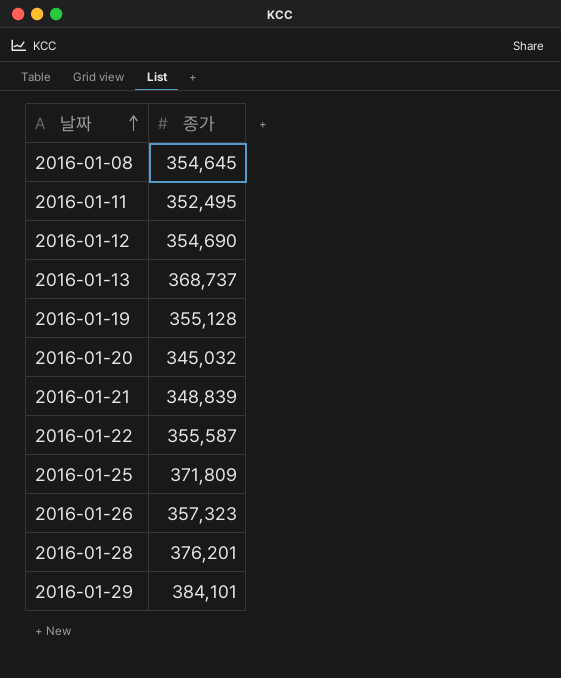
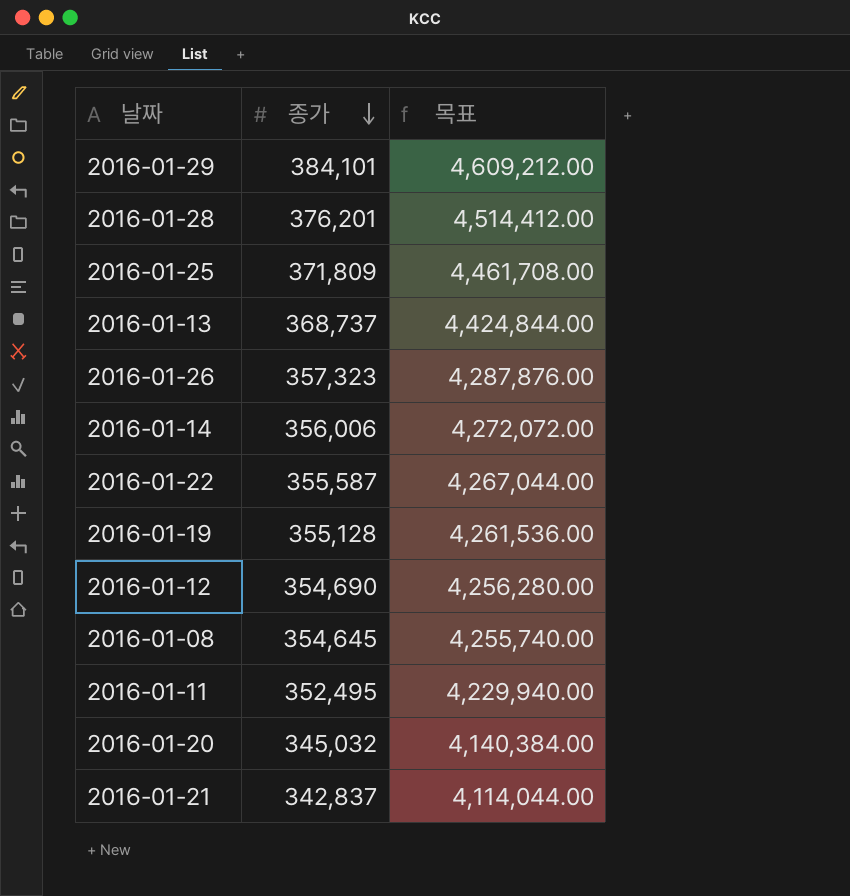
row order: 날짜 ascending -> 종가 descending
column 목표 | formula: none -> [종가] * 12
row 2016-01-14: none -> 356,006 | 4,272,072.00
2016-01-21 | 종가: 348,839 -> 342,837

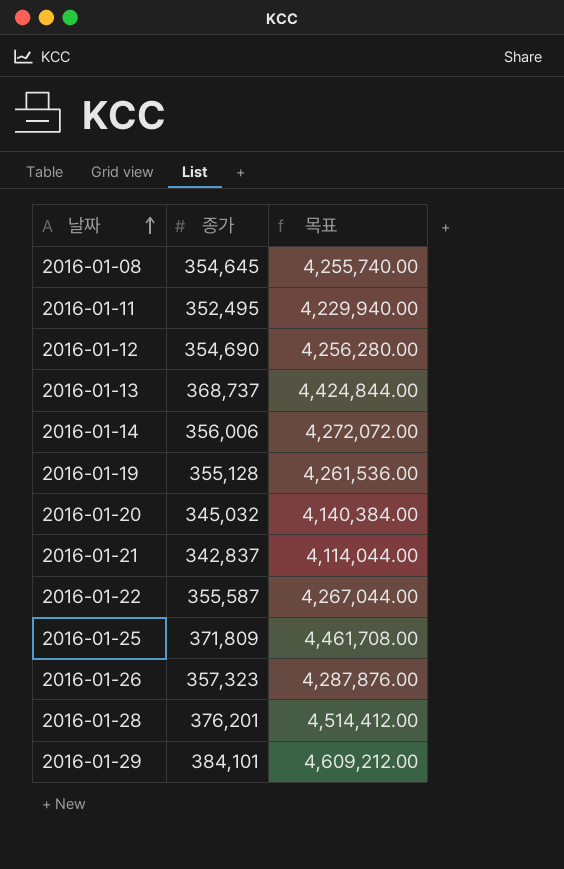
row order: 종가 descending -> 날짜 ascending

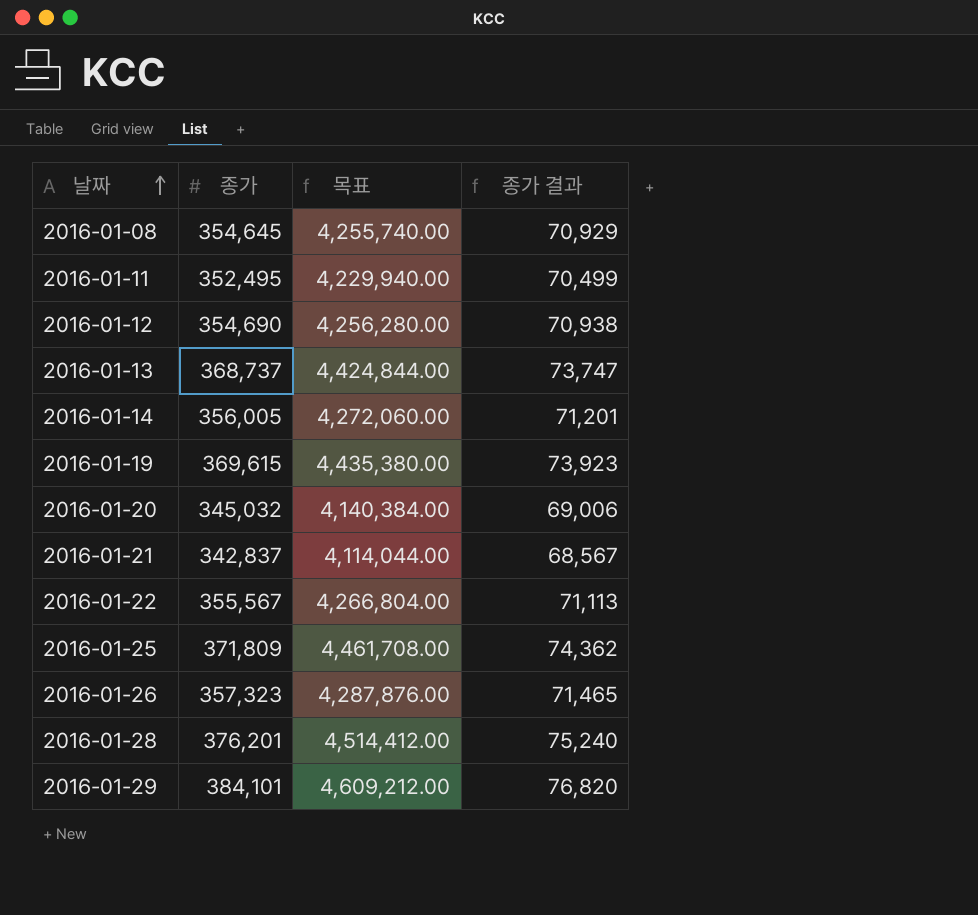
column 종가 결과 | formula: none -> [종가] * 0.2
2016-01-14 | 종가: 356,006 -> 356,005
2016-01-14 | 목표: 4,272,072.00 -> 4,272,060.00
2016-01-19 | 종가: 355,128 -> 369,615
2016-01-19 | 목표: 4,261,536.00 -> 4,435,380.00
2016-01-22 | 종가: 355,587 -> 355,567
2016-01-22 | 목표: 4,267,044.00 -> 4,266,804.00

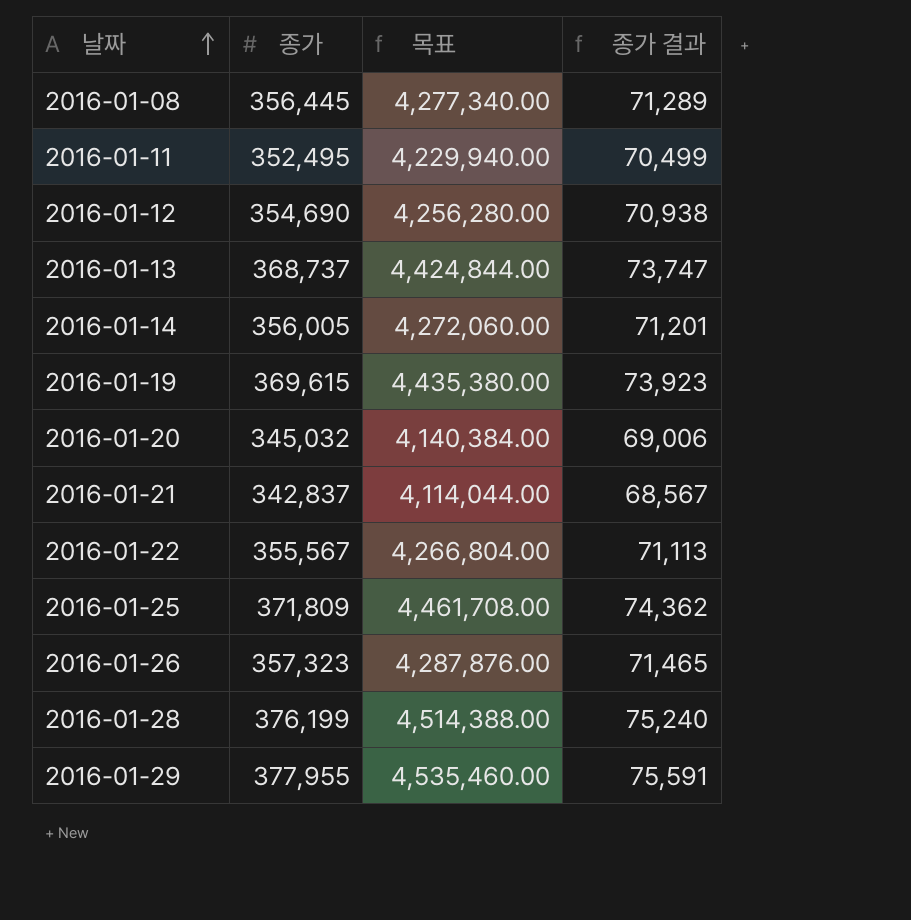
2016-01-08 | 종가: 354,645 -> 356,445
2016-01-08 | 목표: 4,255,740.00 -> 4,277,340.00
2016-01-08 | 종가 결과: 70,929 -> 71,289
2016-01-28 | 종가: 376,201 -> 376,199
2016-01-28 | 목표: 4,514,412.00 -> 4,514,388.00
2016-01-29 | 종가: 384,101 -> 377,955
2016-01-29 | 목표: 4,609,212.00 -> 4,535,460.00
2016-01-29 | 종가 결과: 76,820 -> 75,591

